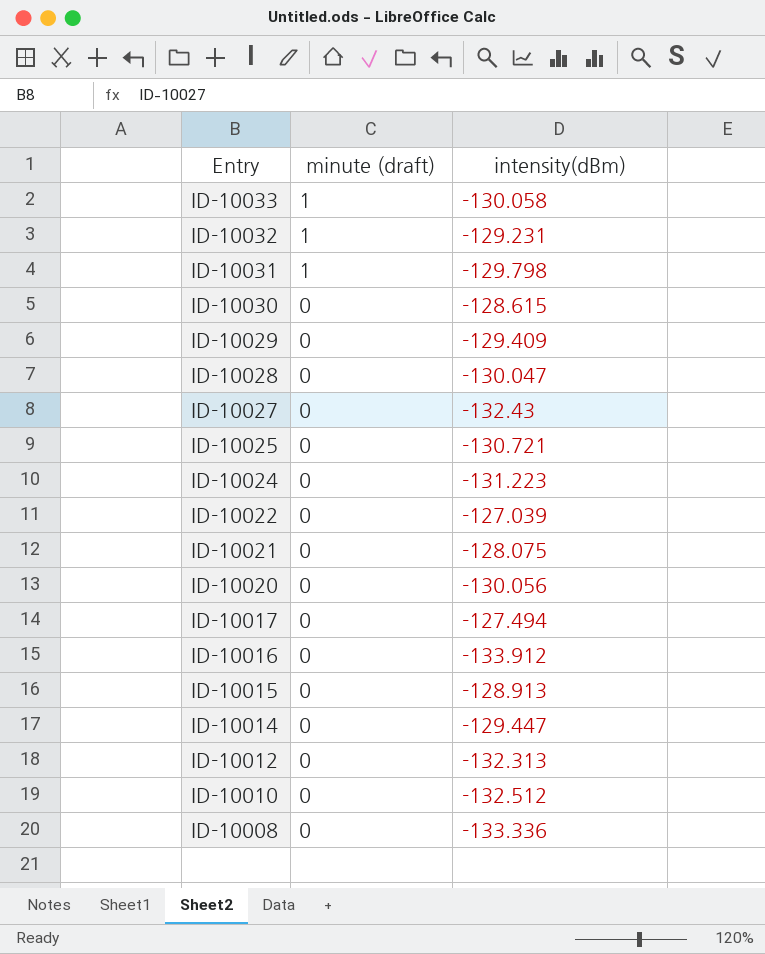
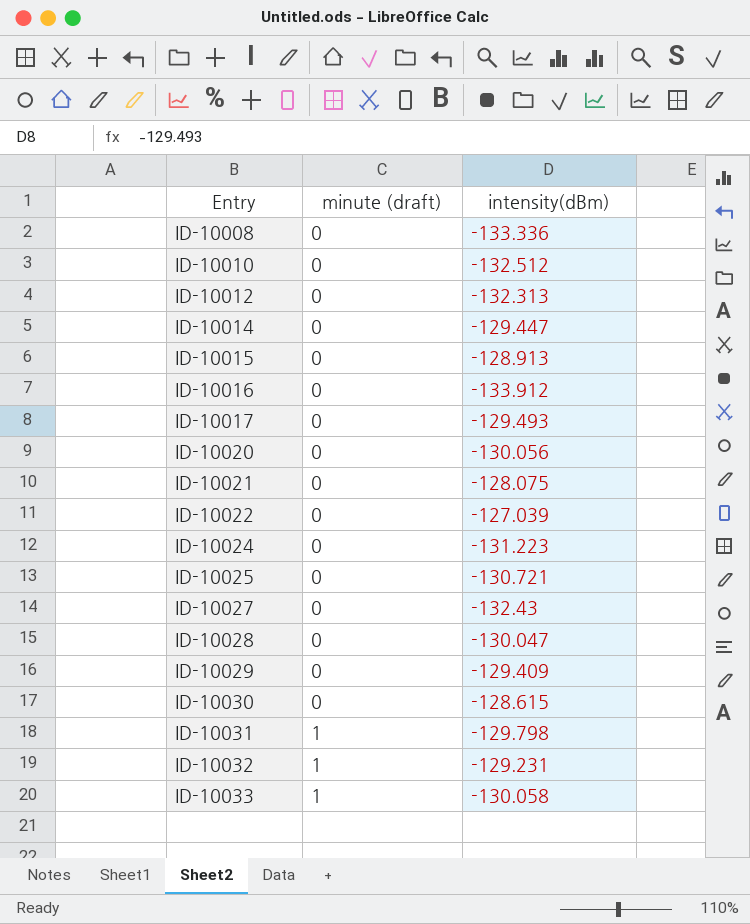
row order: Entry descending -> Entry ascending
ID-10017 | intensity(dBm): -127.494 -> -129.493

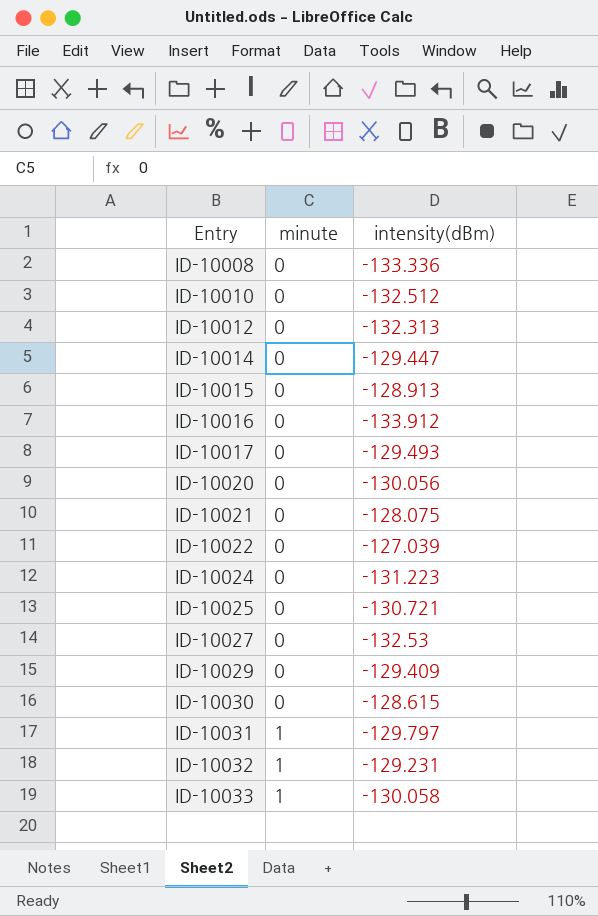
column name: minute (draft) -> minute
row ID-10028: 0 | -130.047 -> none
ID-10027 | intensity(dBm): -132.43 -> -132.53
ID-10031 | intensity(dBm): -129.798 -> -129.797

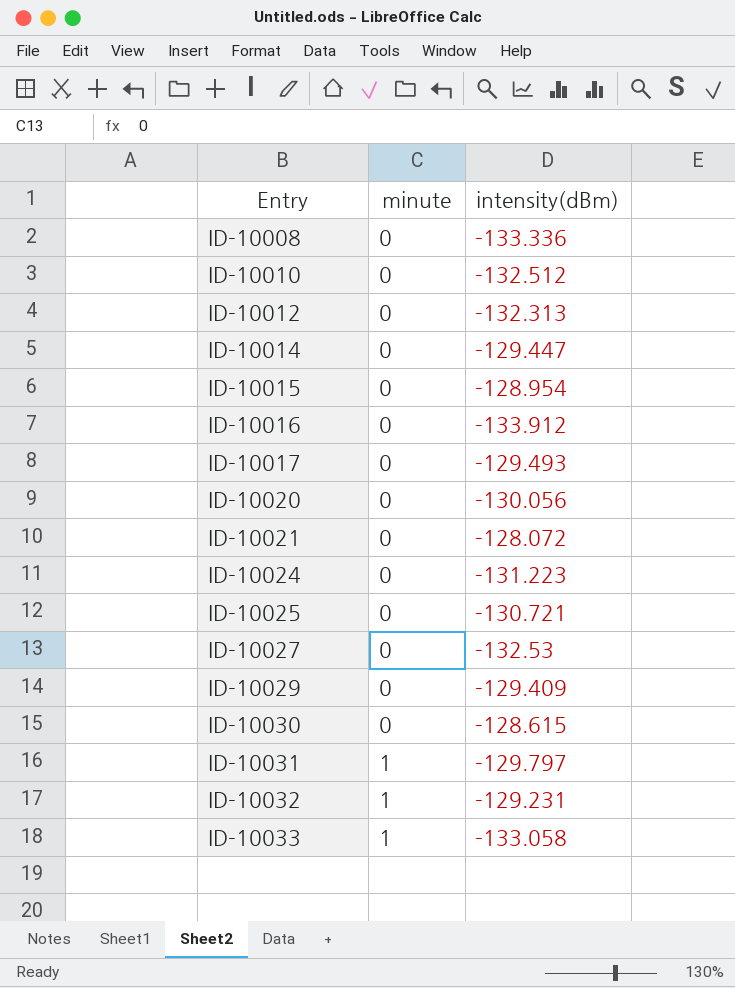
row ID-10022: 0 | -127.039 -> none
ID-10015 | intensity(dBm): -128.913 -> -128.954
ID-10021 | intensity(dBm): -128.075 -> -128.072
ID-10033 | intensity(dBm): -130.058 -> -133.058

